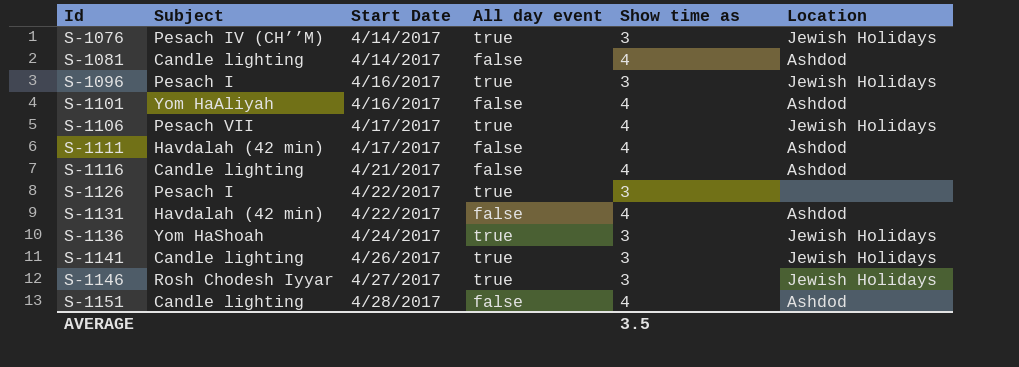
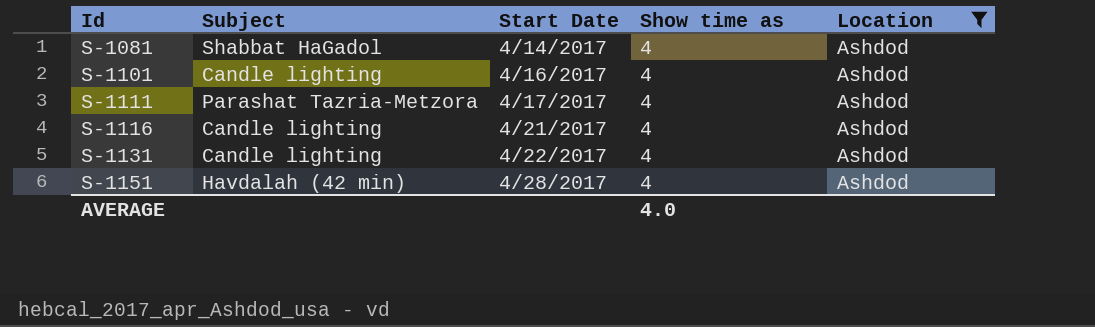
filter: none -> Location = Ashdod
column All day event | position: 4 -> none
S-1081 | Subject: Candle lighting -> Shabbat HaGadol
S-1101 | Subject: Yom HaAliyah -> Candle lighting
S-1111 | Subject: Havdalah (42 min) -> Parashat Tazria-Metzora
S-1131 | Subject: Havdalah (42 min) -> Candle lighting
S-1151 | Subject: Candle lighting -> Havdalah (42 min)
AVERAGE | Show time as: 3.5 -> 4.0

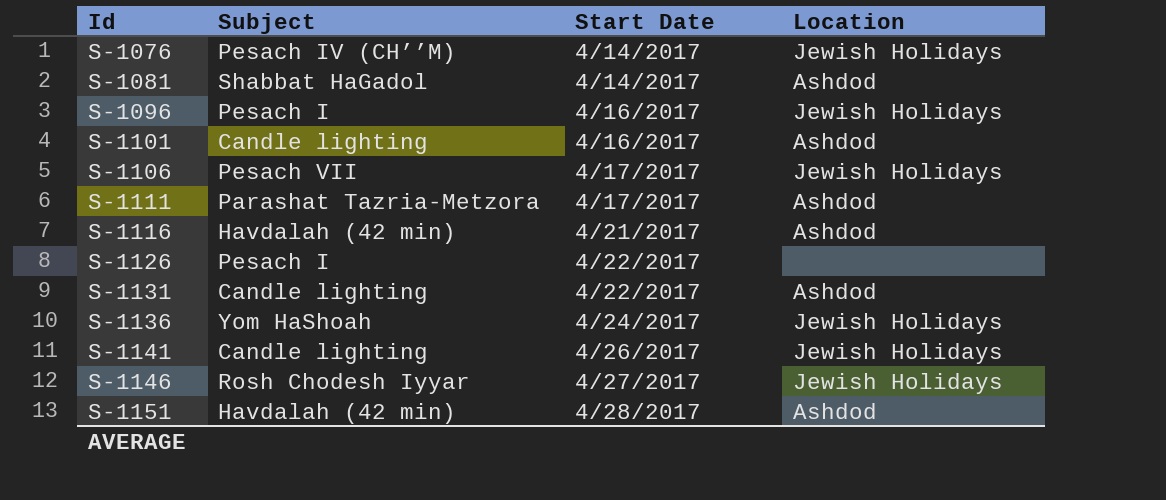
filter: Location = Ashdod -> none
column Show time as | position: 4 -> none
S-1116 | Subject: Candle lighting -> Havdalah (42 min)

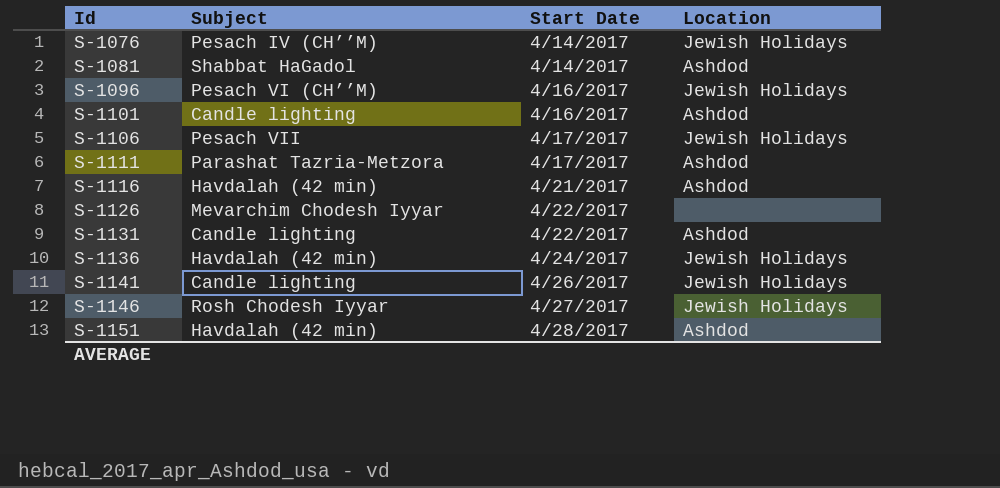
S-1096 | Subject: Pesach I -> Pesach VI (CH’’M)
S-1126 | Subject: Pesach I -> Mevarchim Chodesh Iyyar
S-1136 | Subject: Yom HaShoah -> Havdalah (42 min)

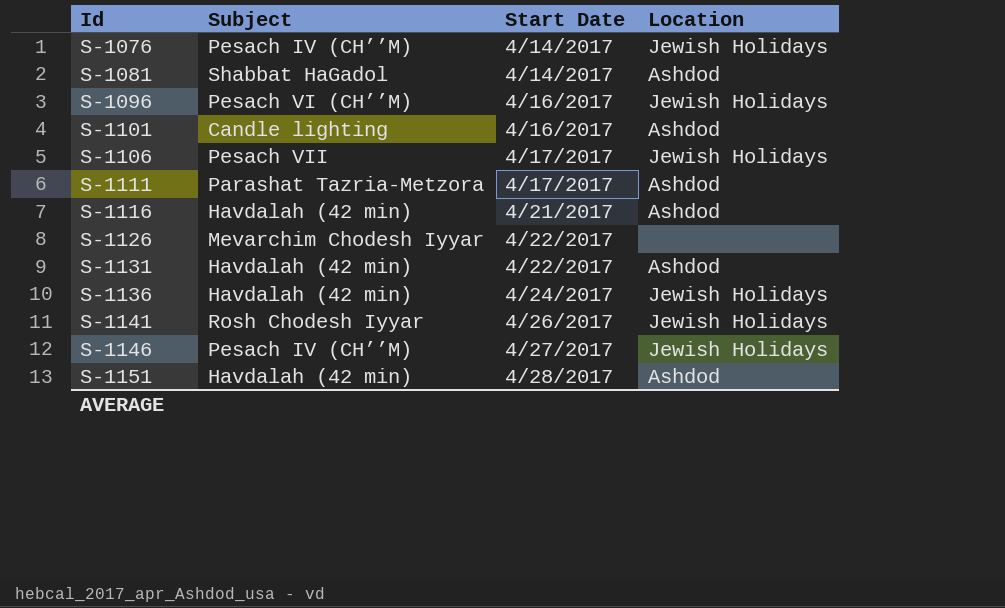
S-1131 | Subject: Candle lighting -> Havdalah (42 min)
S-1141 | Subject: Candle lighting -> Rosh Chodesh Iyyar
S-1146 | Subject: Rosh Chodesh Iyyar -> Pesach IV (CH’’M)

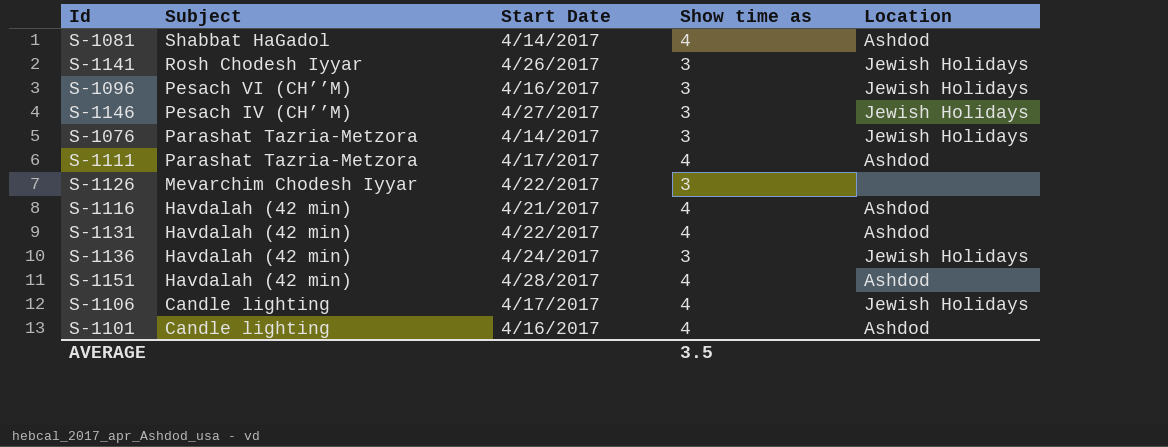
row order: Id ascending -> Subject descending
column Show time as | position: none -> 4
S-1076 | Subject: Pesach IV (CH’’M) -> Parashat Tazria-Metzora
S-1106 | Subject: Pesach VII -> Candle lighting

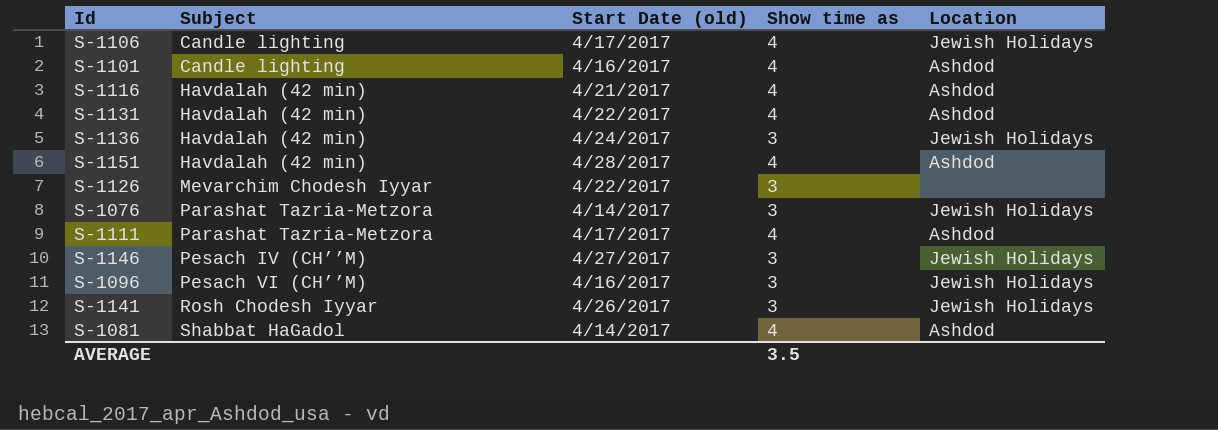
row order: Subject descending -> Subject ascending
column name: Start Date -> Start Date (old)

